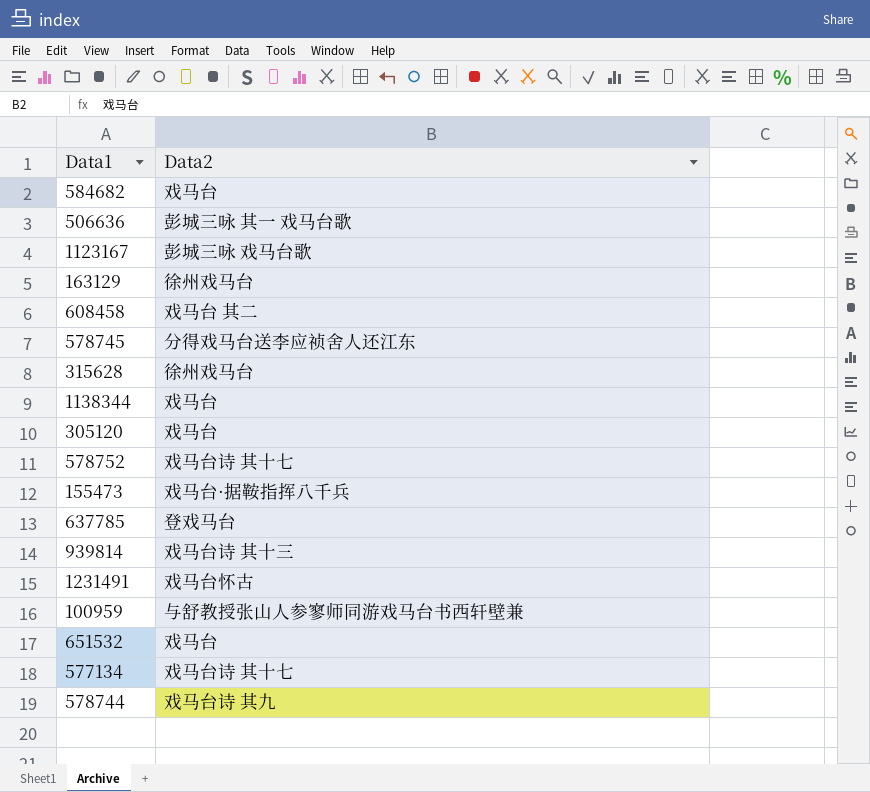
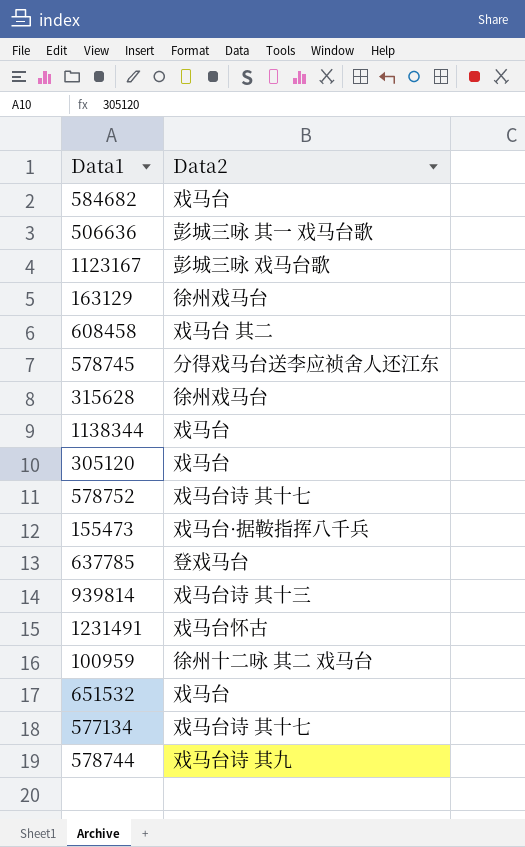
100959 | Data2: 与舒教授张山人参寥师同游戏马台书西轩壁兼 -> 徐州十二咏 其二 戏马台

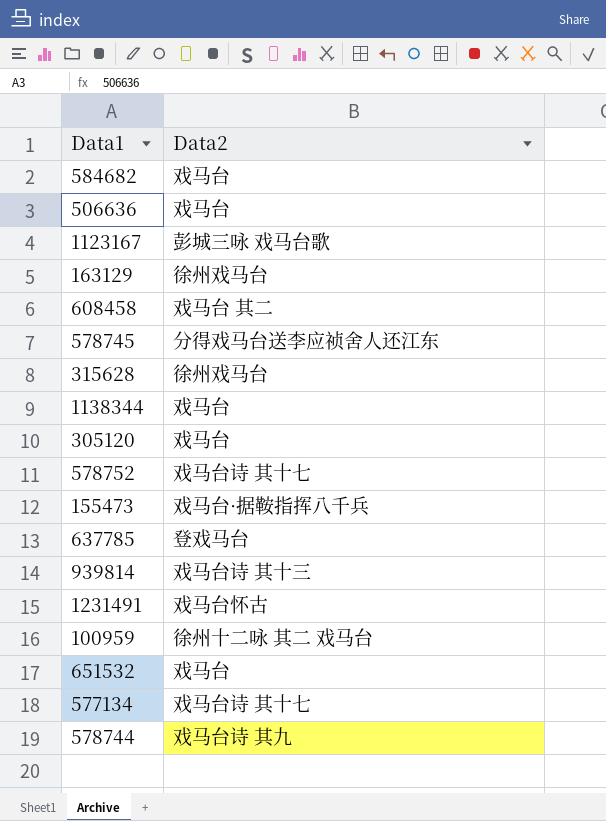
506636 | Data2: 彭城三咏 其一 戏马台歌 -> 戏马台

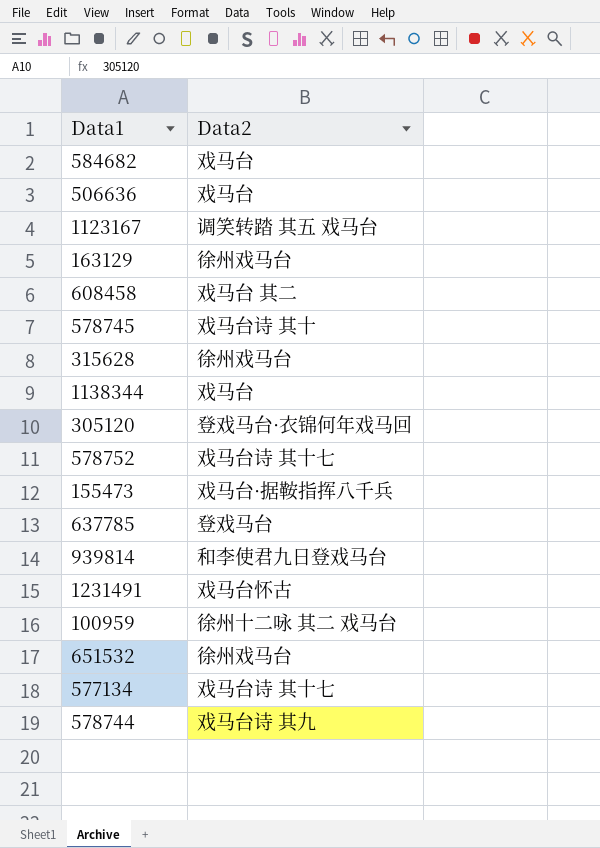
1123167 | Data2: 彭城三咏 戏马台歌 -> 调笑转踏 其五 戏马台
578745 | Data2: 分得戏马台送李应祯舍人还江东 -> 戏马台诗 其十
305120 | Data2: 戏马台 -> 登戏马台·衣锦何年戏马回
939814 | Data2: 戏马台诗 其十三 -> 和李使君九日登戏马台
651532 | Data2: 戏马台 -> 徐州戏马台

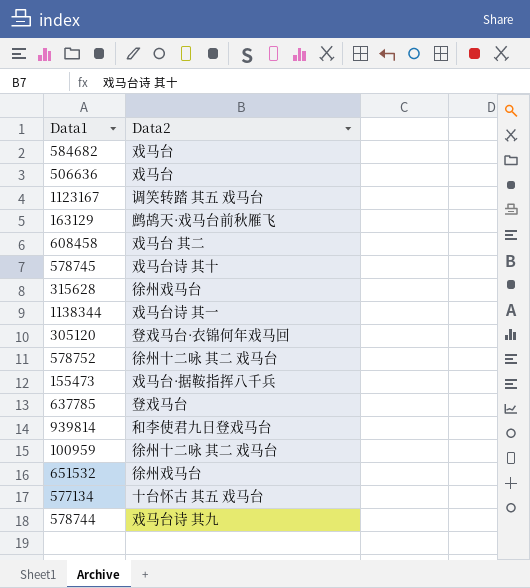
row 1231491: 戏马台怀古 -> none
163129 | Data2: 徐州戏马台 -> 鹧鸪天·戏马台前秋雁飞
1138344 | Data2: 戏马台 -> 戏马台诗 其一
578752 | Data2: 戏马台诗 其十七 -> 徐州十二咏 其二 戏马台
577134 | Data2: 戏马台诗 其十七 -> 十台怀古 其五 戏马台

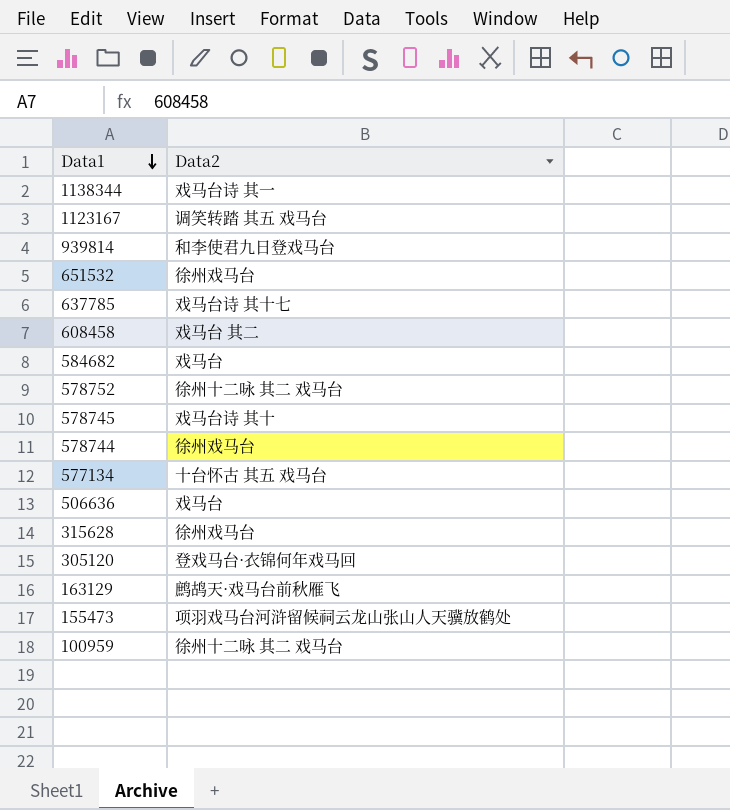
row order: none -> Data1 descending
637785 | Data2: 登戏马台 -> 戏马台诗 其十七
578744 | Data2: 戏马台诗 其九 -> 徐州戏马台
155473 | Data2: 戏马台·据鞍指挥八千兵 -> 项羽戏马台河浒留候祠云龙山张山人天骥放鹤处

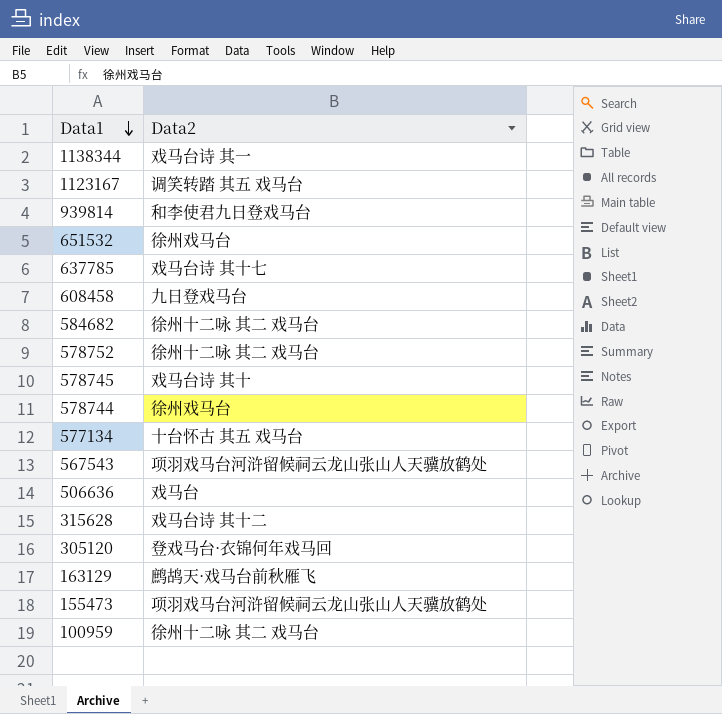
608458 | Data2: 戏马台 其二 -> 九日登戏马台
584682 | Data2: 戏马台 -> 徐州十二咏 其二 戏马台
row 567543: none -> 项羽戏马台河浒留候祠云龙山张山人天骥放鹤处
315628 | Data2: 徐州戏马台 -> 戏马台诗 其十二

